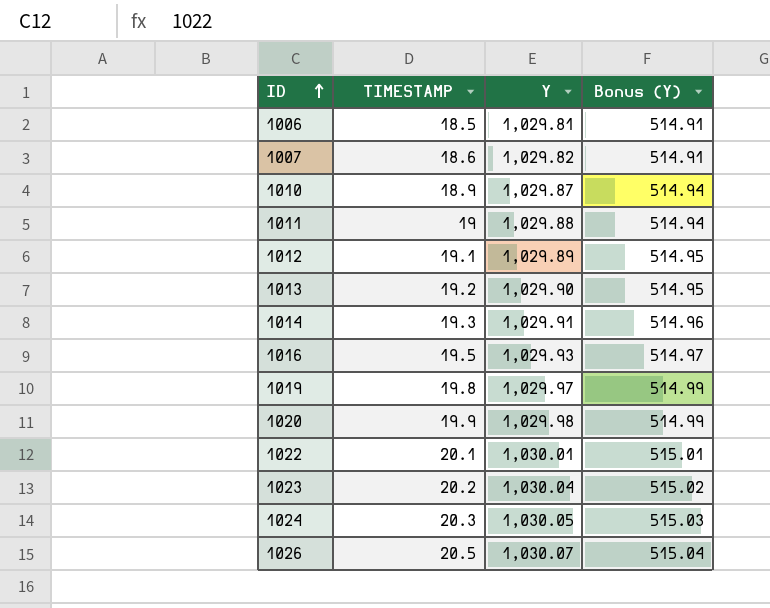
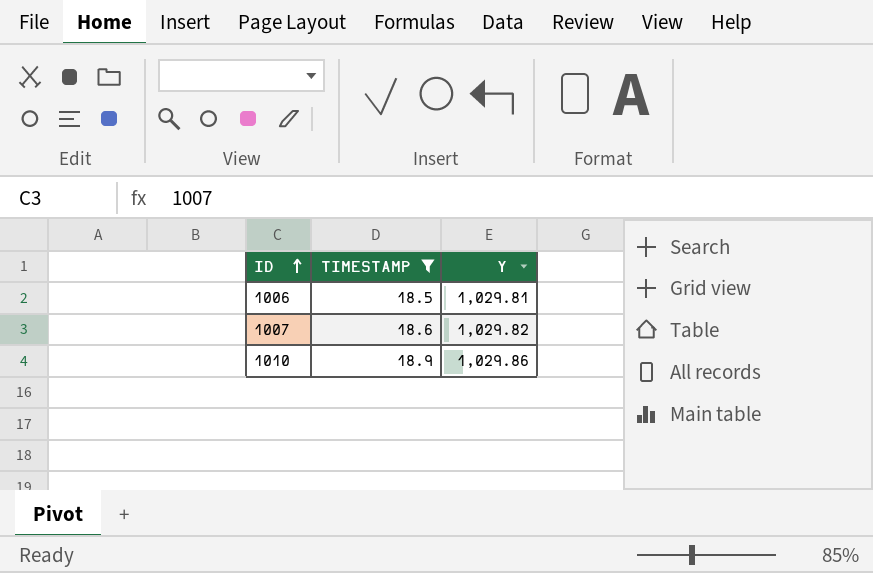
filter: none -> TIMESTAMP <= 18.9
column Bonus (Y) | formula: [Y] * 0.5 -> none
1010 | Y: 1,029.87 -> 1,029.86

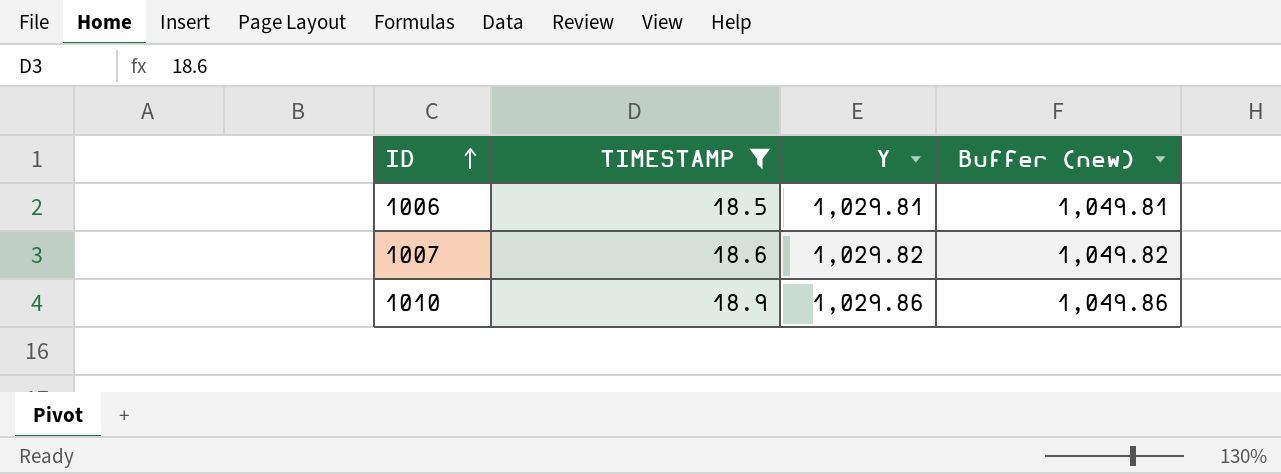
column Buffer (new) | formula: none -> [Y] + 20

